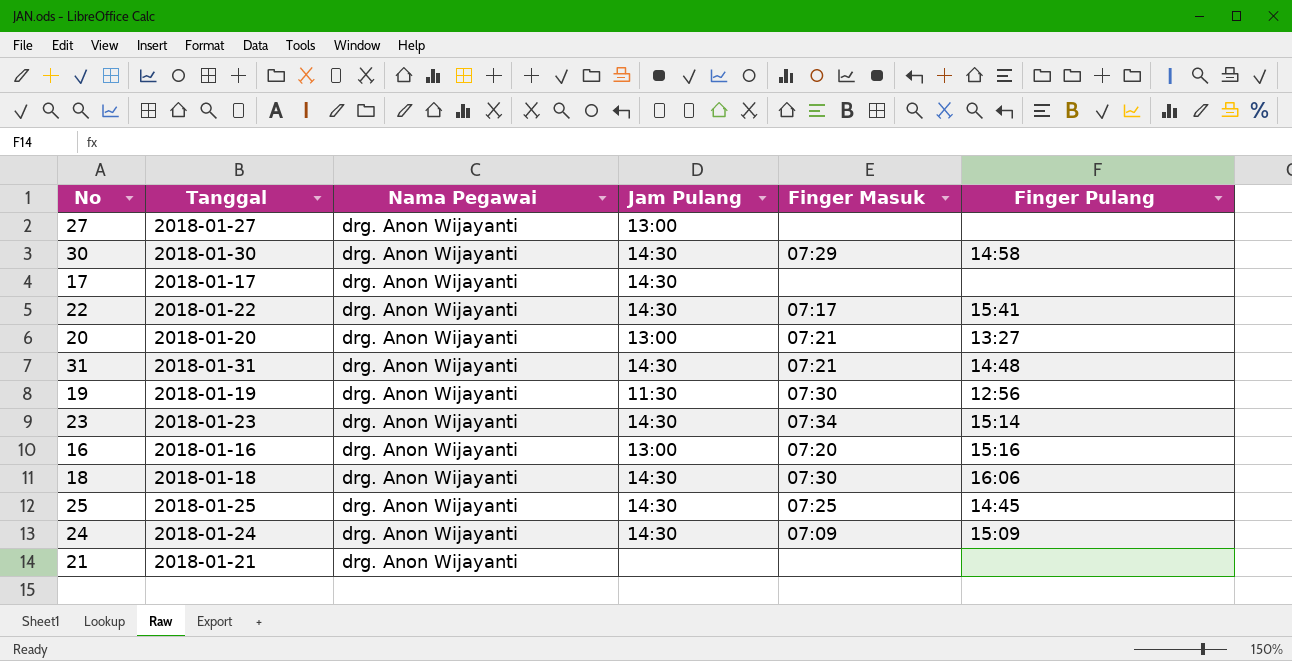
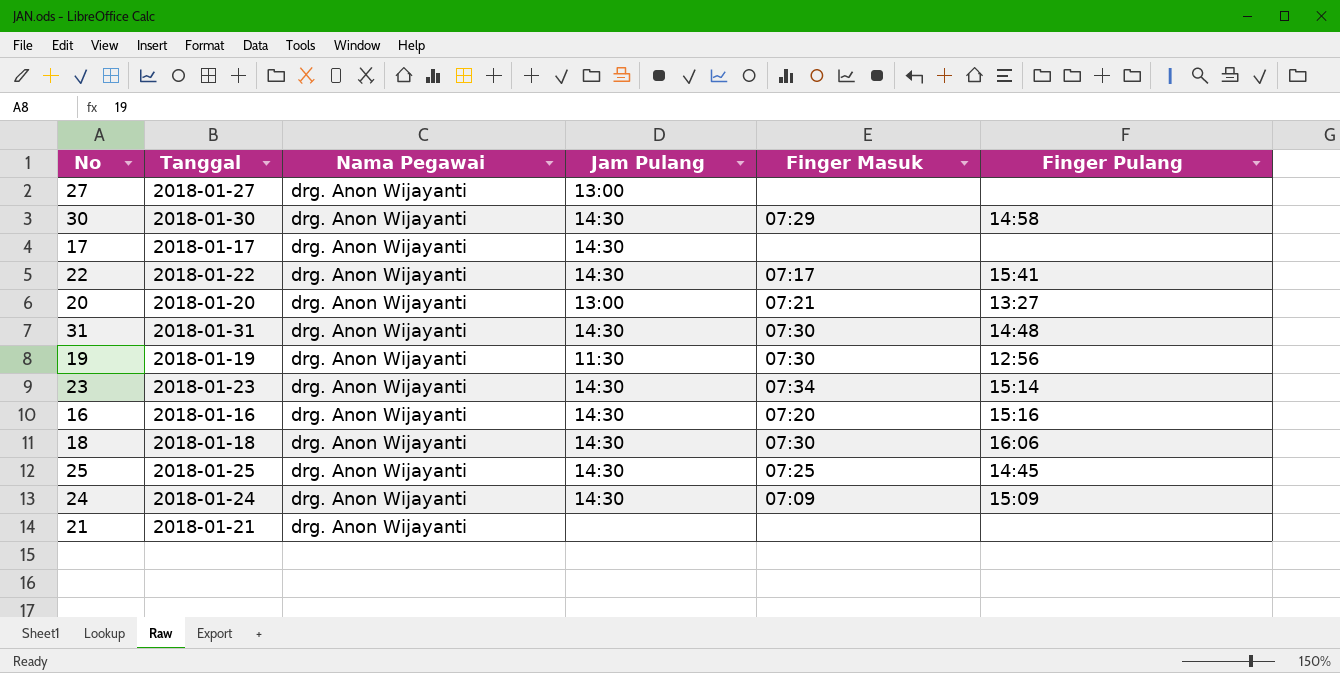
31 | Finger Masuk: 07:21 -> 07:30
16 | Jam Pulang: 13:00 -> 14:30

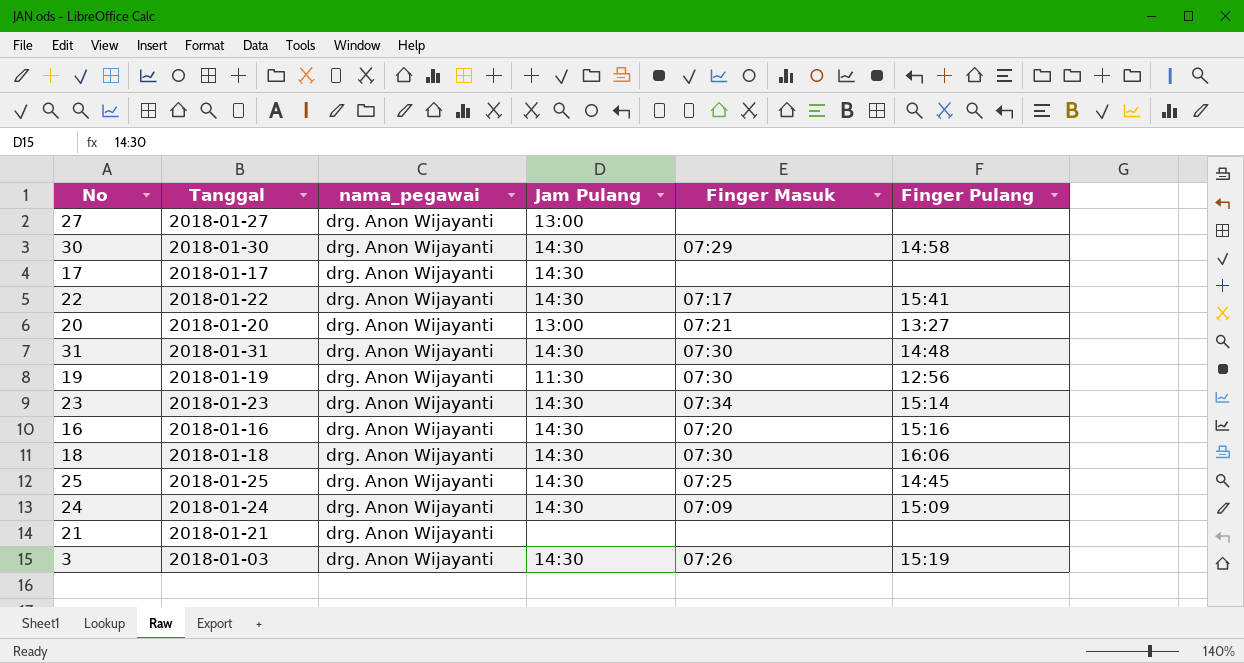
column name: Nama Pegawai -> nama_pegawai
row 3: none -> 2018-01-03 | drg. Anon Wijayanti | 14:30 | 07:26 | 15:19

